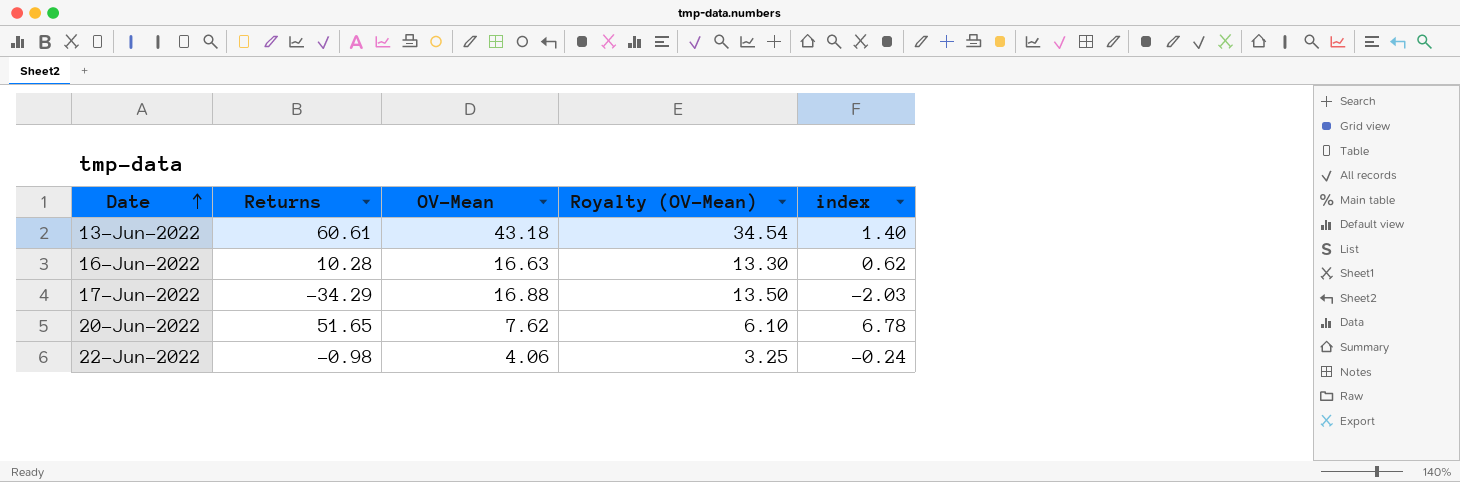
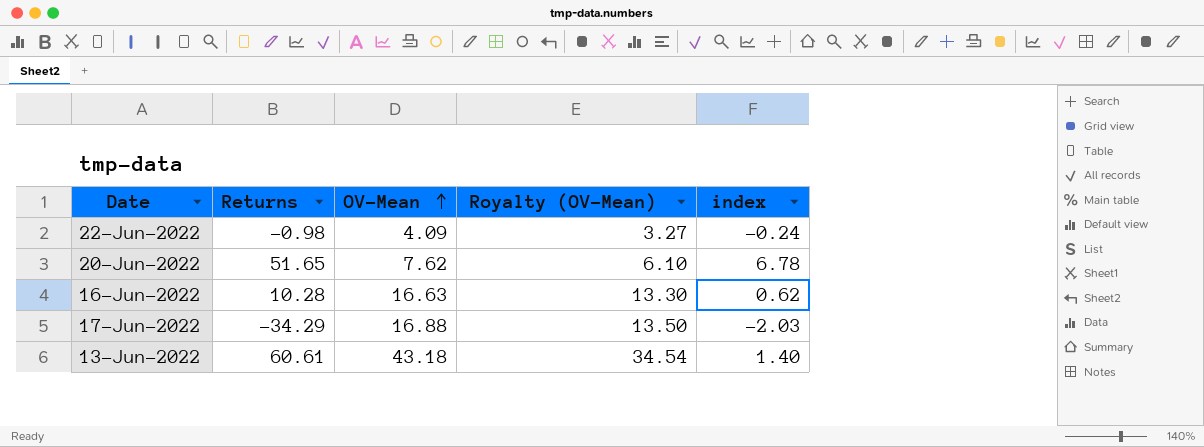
row order: Date ascending -> OV-Mean ascending
22-Jun-2022 | OV-Mean: 4.06 -> 4.09
22-Jun-2022 | Royalty (OV-Mean): 3.25 -> 3.27

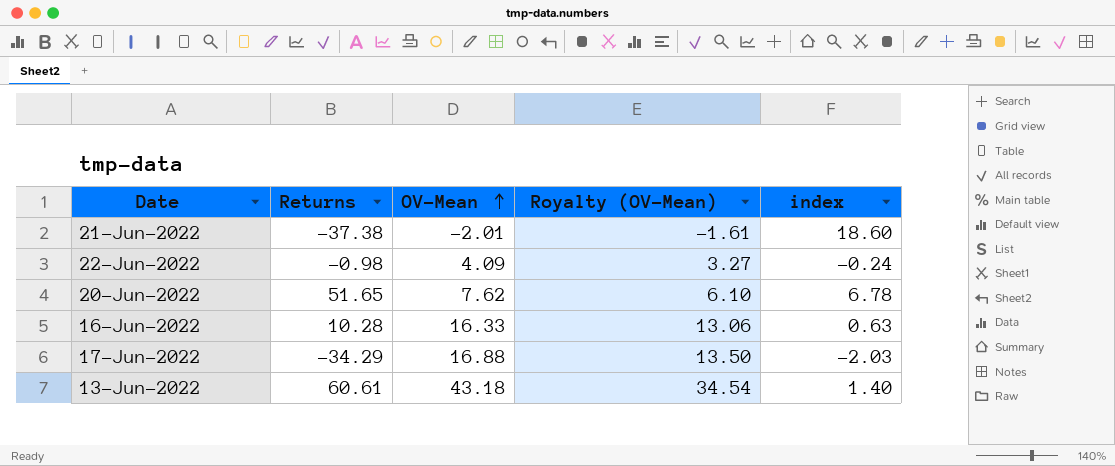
row 21-Jun-2022: none -> -37.38 | -2.01 | -1.61 | 18.60
16-Jun-2022 | OV-Mean: 16.63 -> 16.33
16-Jun-2022 | Royalty (OV-Mean): 13.30 -> 13.06
16-Jun-2022 | index: 0.62 -> 0.63

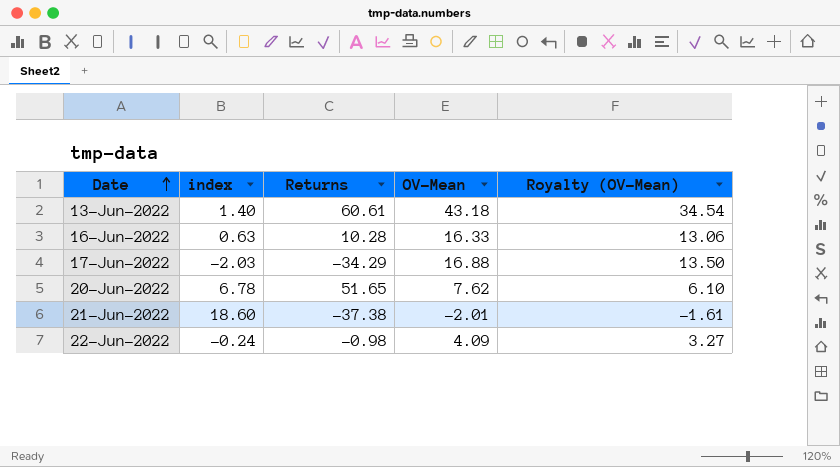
row order: OV-Mean ascending -> Date ascending
column index | position: 5 -> 2

